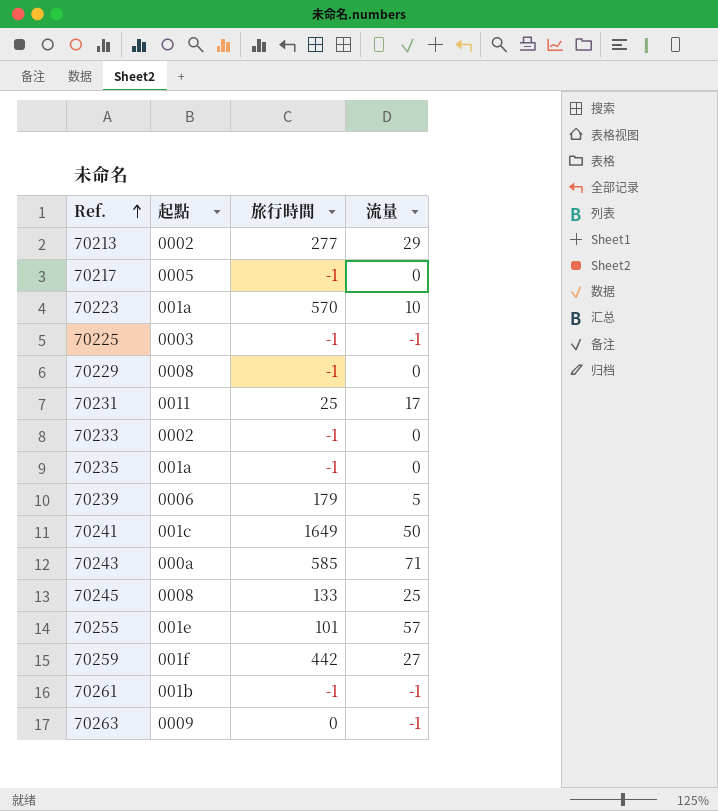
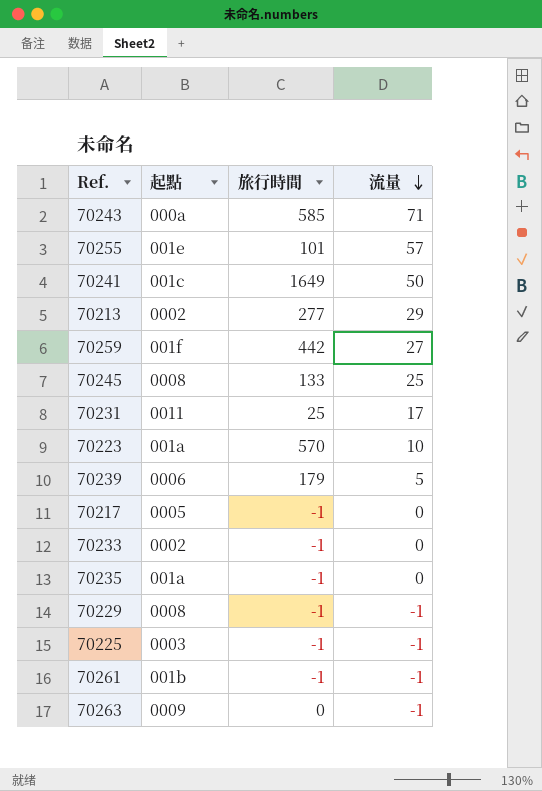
row order: Ref. ascending -> 流量 descending
70229 | 流量: 0 -> -1

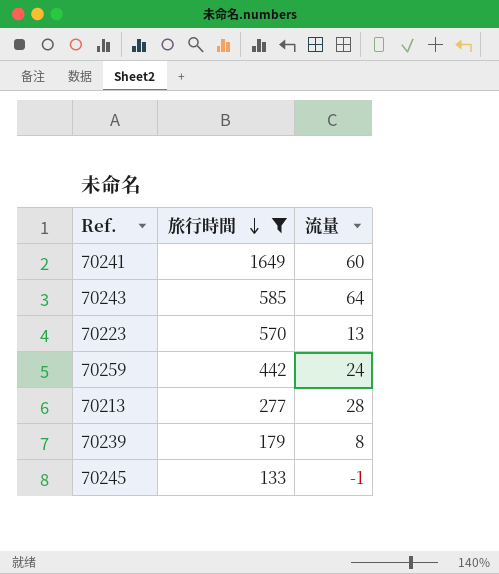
filter: none -> 旅行時間 >= 133
row order: 流量 descending -> 旅行時間 descending
column 起點 | position: 2 -> none
70241 | 流量: 50 -> 60
70243 | 流量: 71 -> 64
70223 | 流量: 10 -> 13
70259 | 流量: 27 -> 24
70213 | 流量: 29 -> 28
70239 | 流量: 5 -> 8
70245 | 流量: 25 -> -1

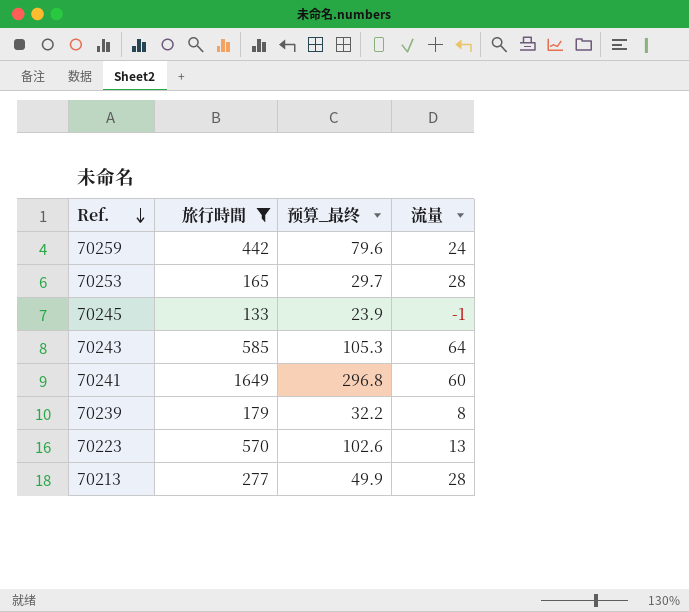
row order: 旅行時間 descending -> Ref. descending
column 预算_最终 | formula: none -> [旅行時間] * 0.18
row 70253: none -> 165 | 29.7 | 28

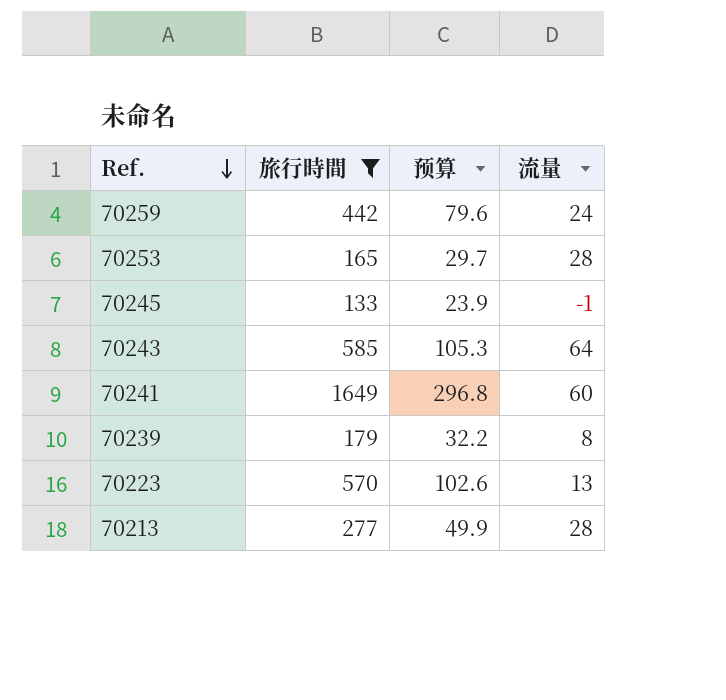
column name: 预算_最终 -> 预算

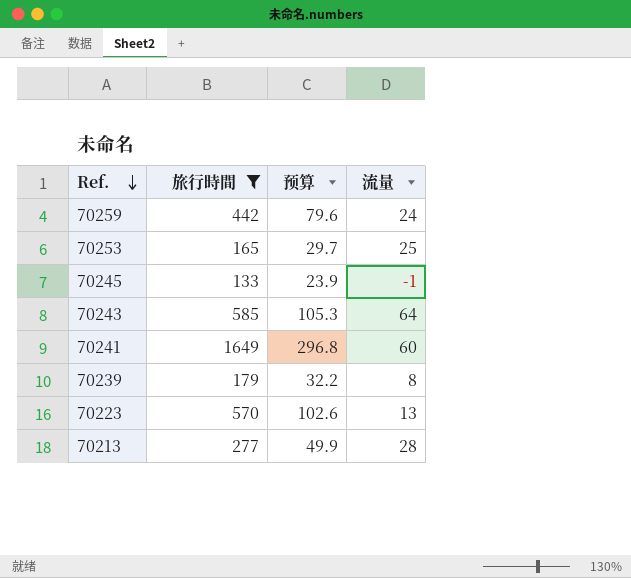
70253 | 流量: 28 -> 25

